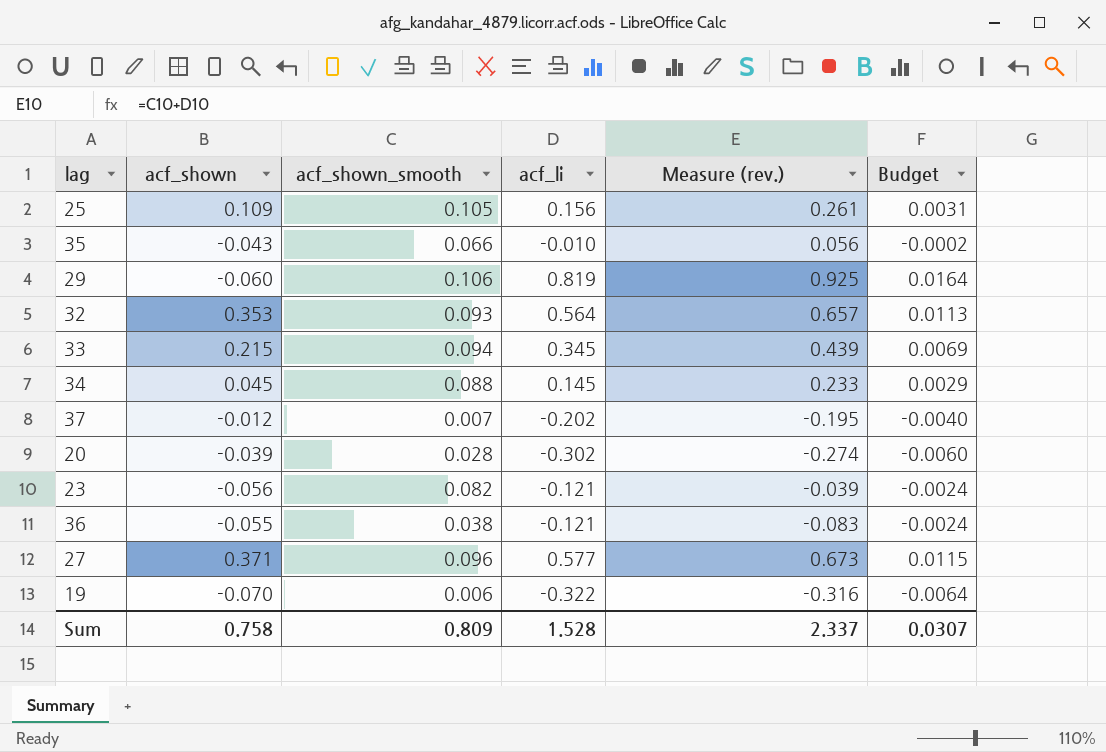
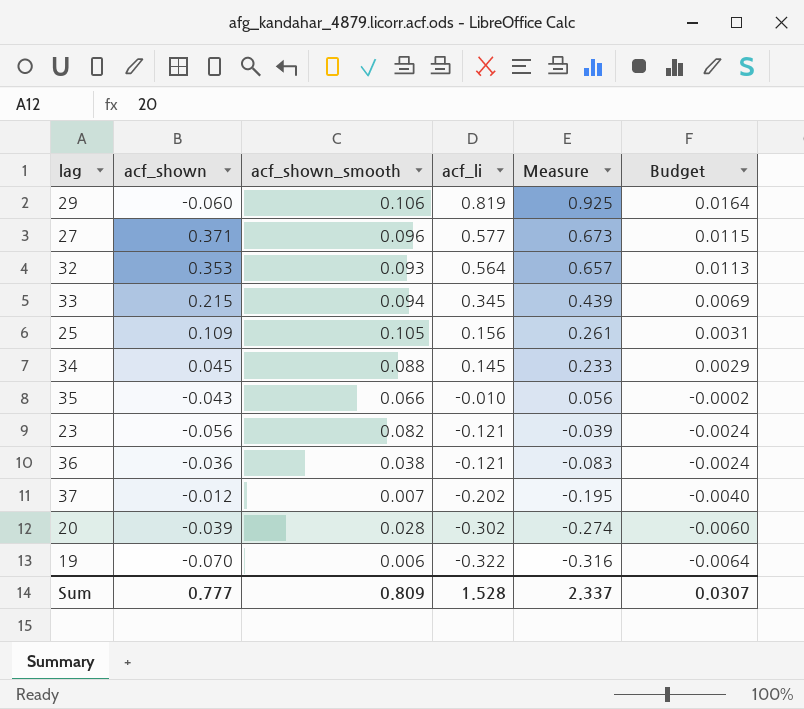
row order: none -> acf_li descending
column name: Measure (rev.) -> Measure
36 | acf_shown: -0.055 -> -0.036
Sum | acf_shown: 0.758 -> 0.777

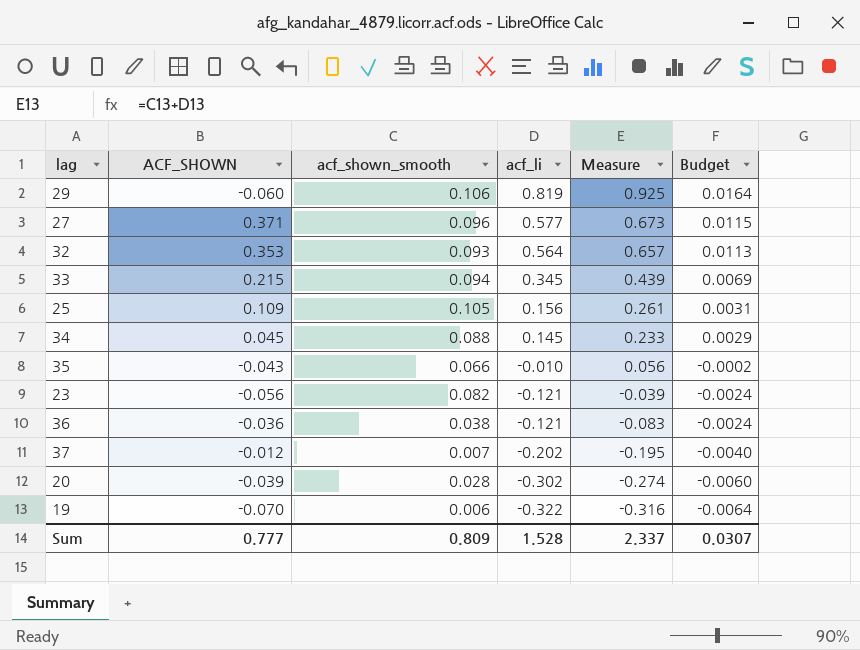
column name: acf_shown -> ACF_SHOWN

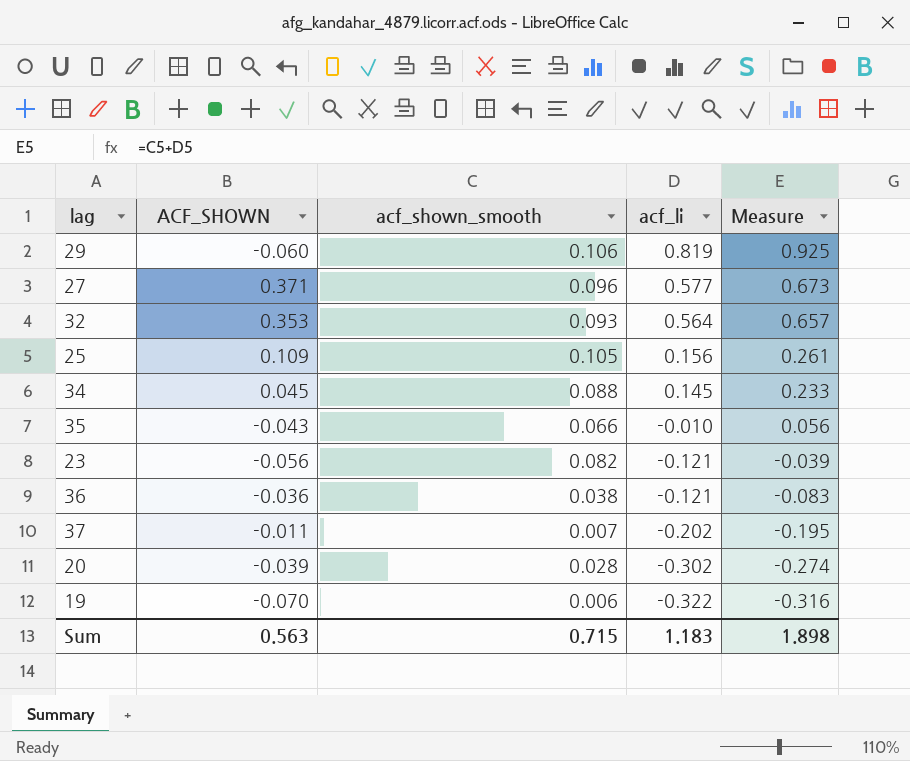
column Budget | formula: [acf_li] * 0.02 -> none
row 33: 0.215 | 0.094 | 0.345 | 0.439 | 0.0069 -> none
37 | ACF_SHOWN: -0.012 -> -0.011
Sum | ACF_SHOWN: 0.777 -> 0.563
Sum | acf_shown_smooth: 0.809 -> 0.715
Sum | acf_li: 1.528 -> 1.183
Sum | Measure: 2.337 -> 1.898

